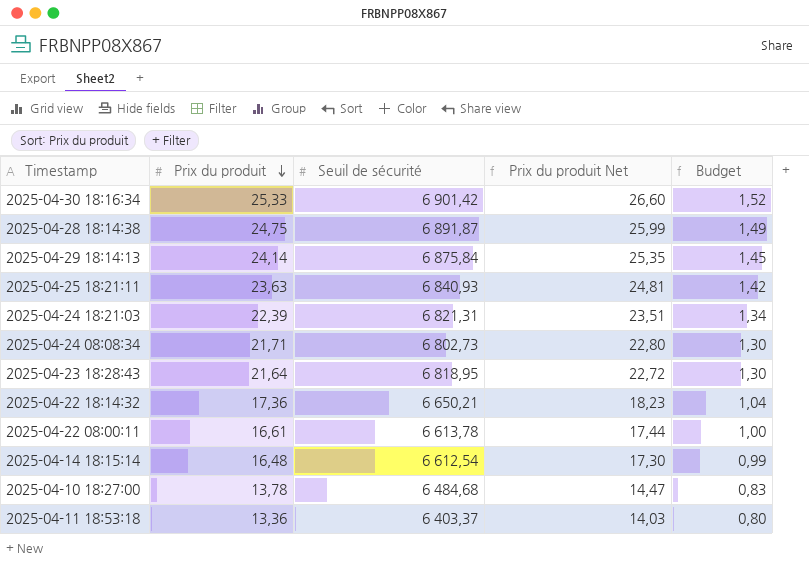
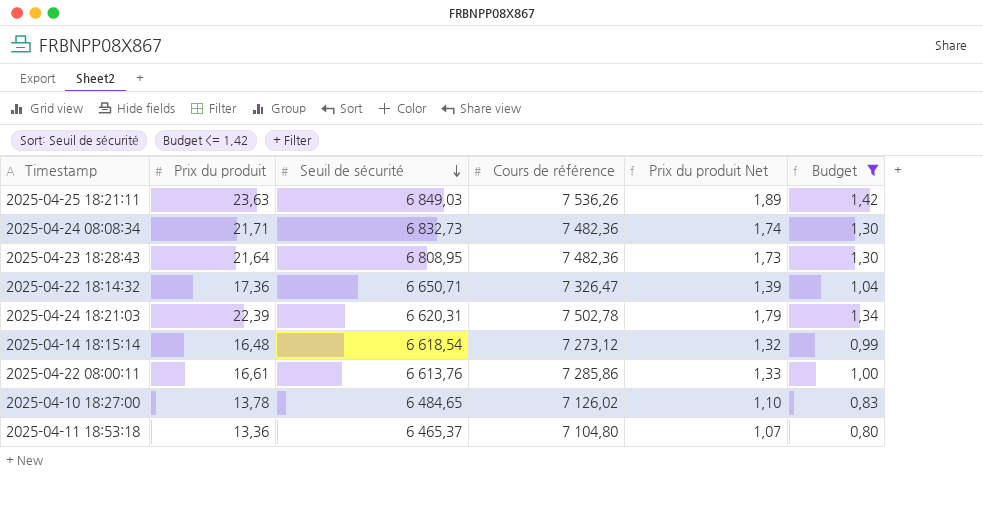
filter: none -> Budget <= 1,42
row order: Prix du produit descending -> Seuil de sécurité descending
column Cours de référence | position: none -> 4
column Prix du produit Net | formula: [Prix du produit] * 1,05 -> [Prix du produit] * 0,08
2025-04-25 18:21:11 | Seuil de sécurité: 6 840,93 -> 6 849,03
2025-04-24 08:08:34 | Seuil de sécurité: 6 802,73 -> 6 832,73
2025-04-23 18:28:43 | Seuil de sécurité: 6 818,95 -> 6 808,95
2025-04-22 18:14:32 | Seuil de sécurité: 6 650,21 -> 6 650,71
2025-04-24 18:21:03 | Seuil de sécurité: 6 821,31 -> 6 620,31
2025-04-14 18:15:14 | Seuil de sécurité: 6 612,54 -> 6 618,54
2025-04-22 08:00:11 | Seuil de sécurité: 6 613,78 -> 6 613,76
2025-04-10 18:27:00 | Seuil de sécurité: 6 484,68 -> 6 484,65
2025-04-11 18:53:18 | Seuil de sécurité: 6 403,37 -> 6 465,37

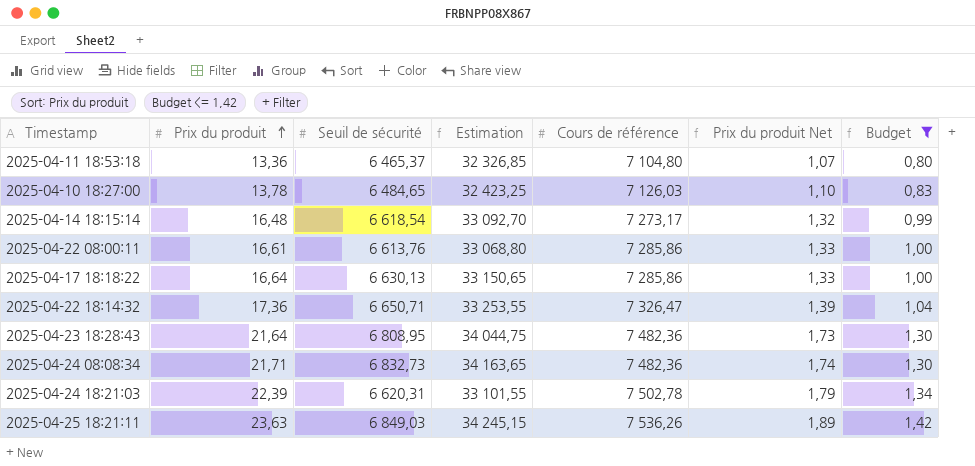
row order: Seuil de sécurité descending -> Prix du produit ascending
column Estimation | formula: none -> [Seuil de sécurité] * 5
2025-04-10 18:27:00 | Cours de référence: 7 126,02 -> 7 126,03
2025-04-14 18:15:14 | Cours de référence: 7 273,12 -> 7 273,17
row 2025-04-17 18:18:22: none -> 16,64 | 6 630,13 | 33 150,65 | 7 285,86 | 1,33 | 1,00

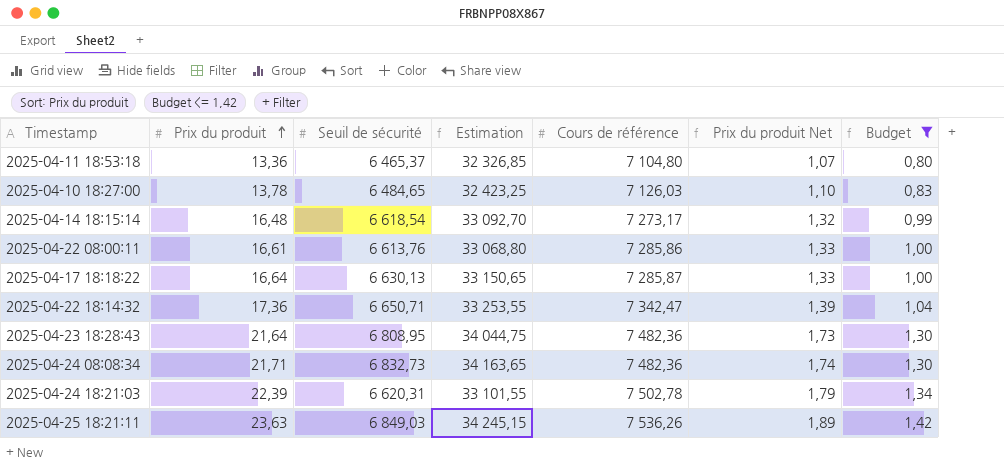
2025-04-17 18:18:22 | Cours de référence: 7 285,86 -> 7 285,87
2025-04-22 18:14:32 | Cours de référence: 7 326,47 -> 7 342,47

